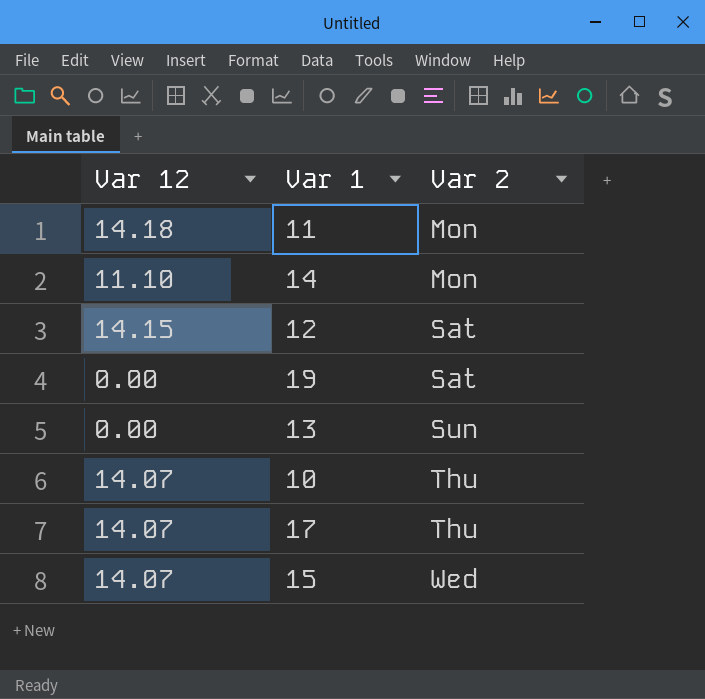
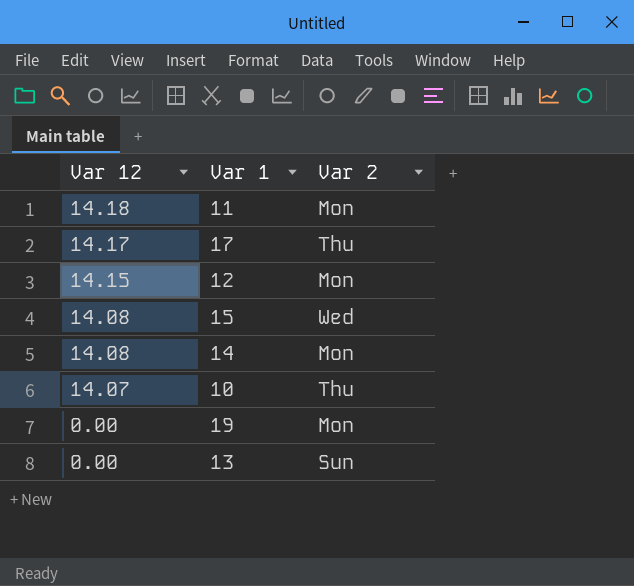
row order: Var 2 ascending -> Var 12 descending
17 | Var 12: 14.07 -> 14.17
12 | Var 2: Sat -> Mon
15 | Var 12: 14.07 -> 14.08
14 | Var 12: 11.10 -> 14.08
19 | Var 2: Sat -> Mon

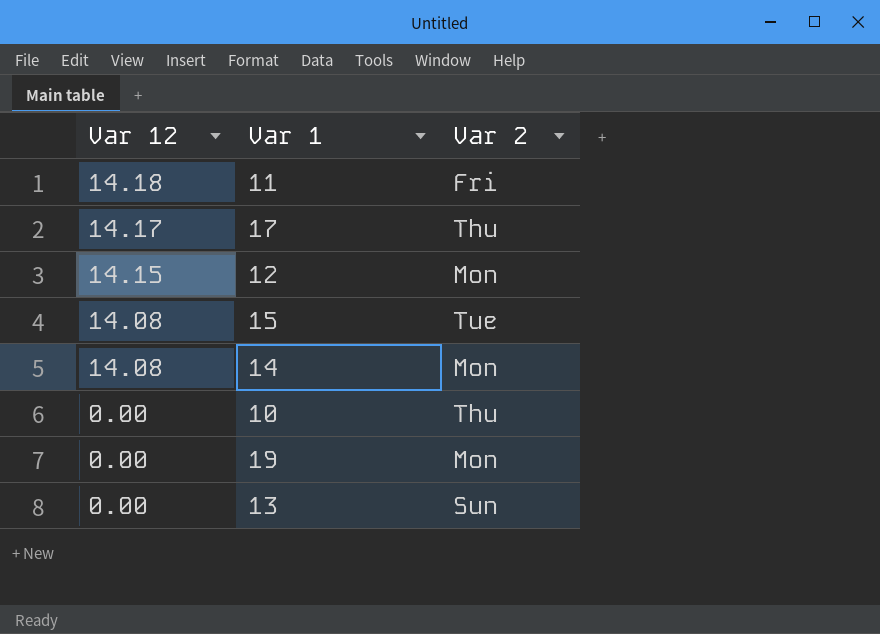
11 | Var 2: Mon -> Fri
15 | Var 2: Wed -> Tue
10 | Var 12: 14.07 -> 0.00

